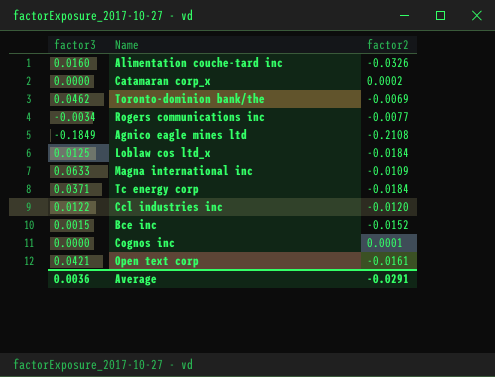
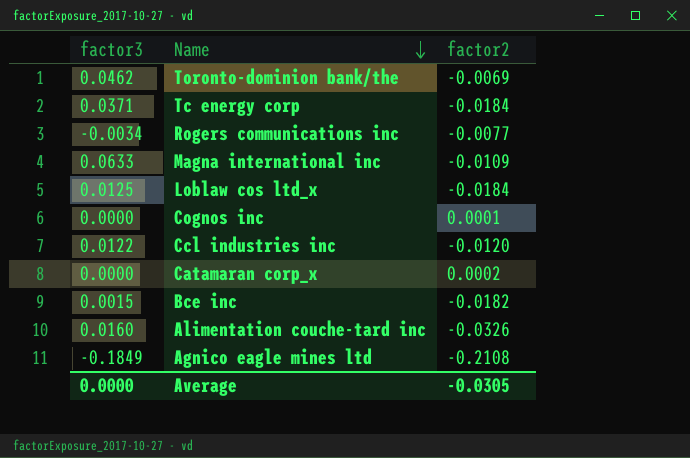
row order: none -> Name descending
row Open text corp: 0.0421 | -0.0161 -> none
Bce inc | factor2: -0.0152 -> -0.0182
Average | factor3: 0.0036 -> 0.0000
Average | factor2: -0.0291 -> -0.0305

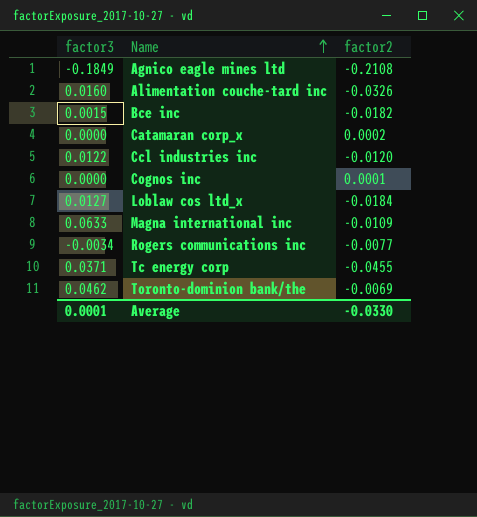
row order: Name descending -> Name ascending
Loblaw cos ltd_x | factor3: 0.0125 -> 0.0127
Tc energy corp | factor2: -0.0184 -> -0.0455
Average | factor3: 0.0000 -> 0.0001
Average | factor2: -0.0305 -> -0.0330

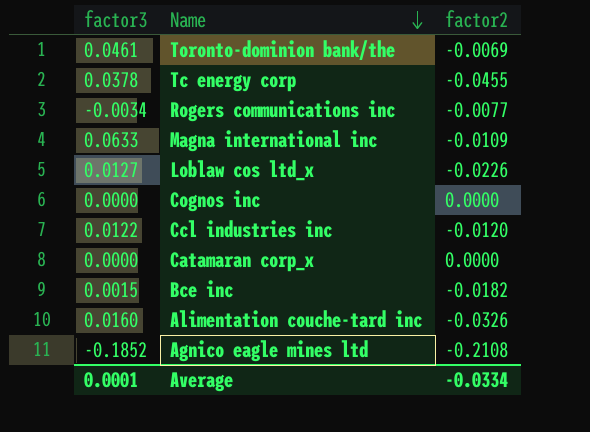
row order: Name ascending -> Name descending
Toronto-dominion bank/the | factor3: 0.0462 -> 0.0461
Tc energy corp | factor3: 0.0371 -> 0.0378
Loblaw cos ltd_x | factor2: -0.0184 -> -0.0226
Cognos inc | factor2: 0.0001 -> 0.0000
Catamaran corp_x | factor2: 0.0002 -> 0.0000
Agnico eagle mines ltd | factor3: -0.1849 -> -0.1852
Average | factor2: -0.0330 -> -0.0334

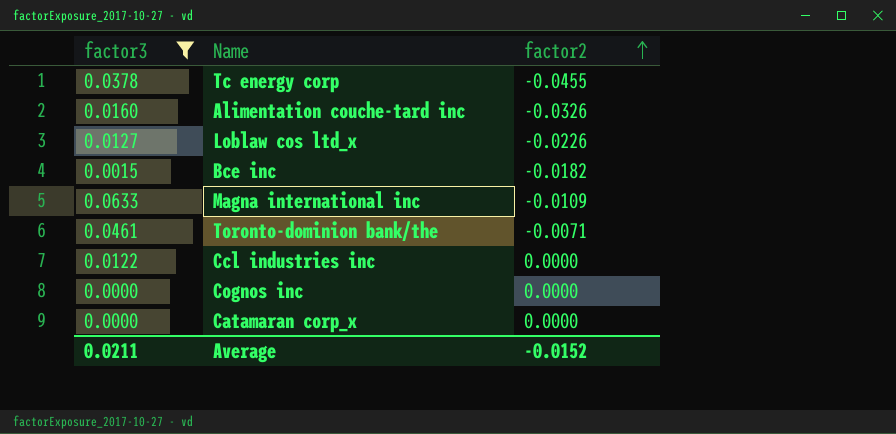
filter: none -> factor3 >= 0.0000
row order: Name descending -> factor2 ascending
Toronto-dominion bank/the | factor2: -0.0069 -> -0.0071
Ccl industries inc | factor2: -0.0120 -> 0.0000
Average | factor3: 0.0001 -> 0.0211
Average | factor2: -0.0334 -> -0.0152

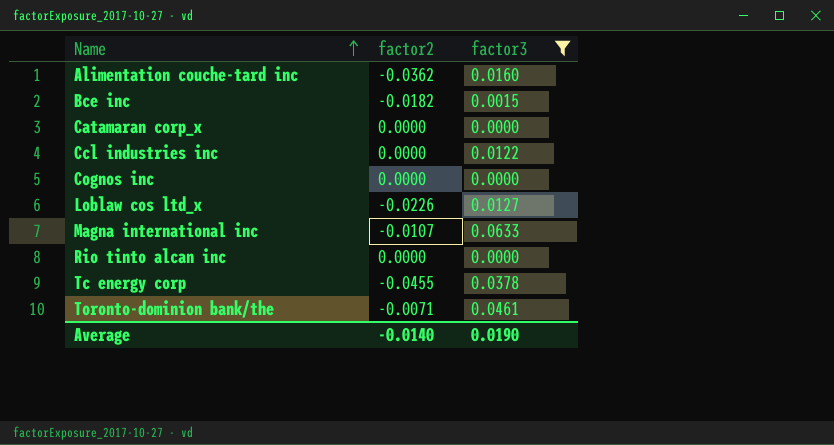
row order: factor2 ascending -> Name ascending
column factor3 | position: 1 -> 3
Alimentation couche-tard inc | factor2: -0.0326 -> -0.0362
Magna international inc | factor2: -0.0109 -> -0.0107
row Rio tinto alcan inc: none -> 0.0000 | 0.0000
Average | factor2: -0.0152 -> -0.0140
Average | factor3: 0.0211 -> 0.0190

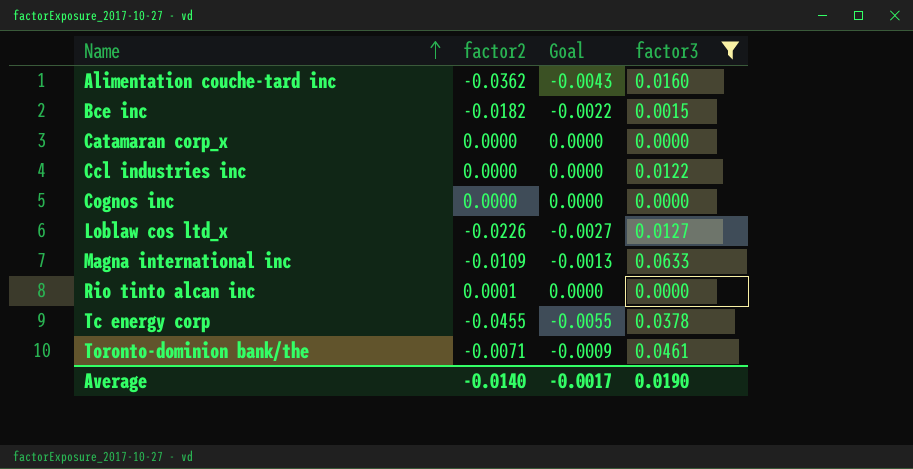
column Goal | formula: none -> [factor2] * 0.12
Magna international inc | factor2: -0.0107 -> -0.0109
Rio tinto alcan inc | factor2: 0.0000 -> 0.0001

